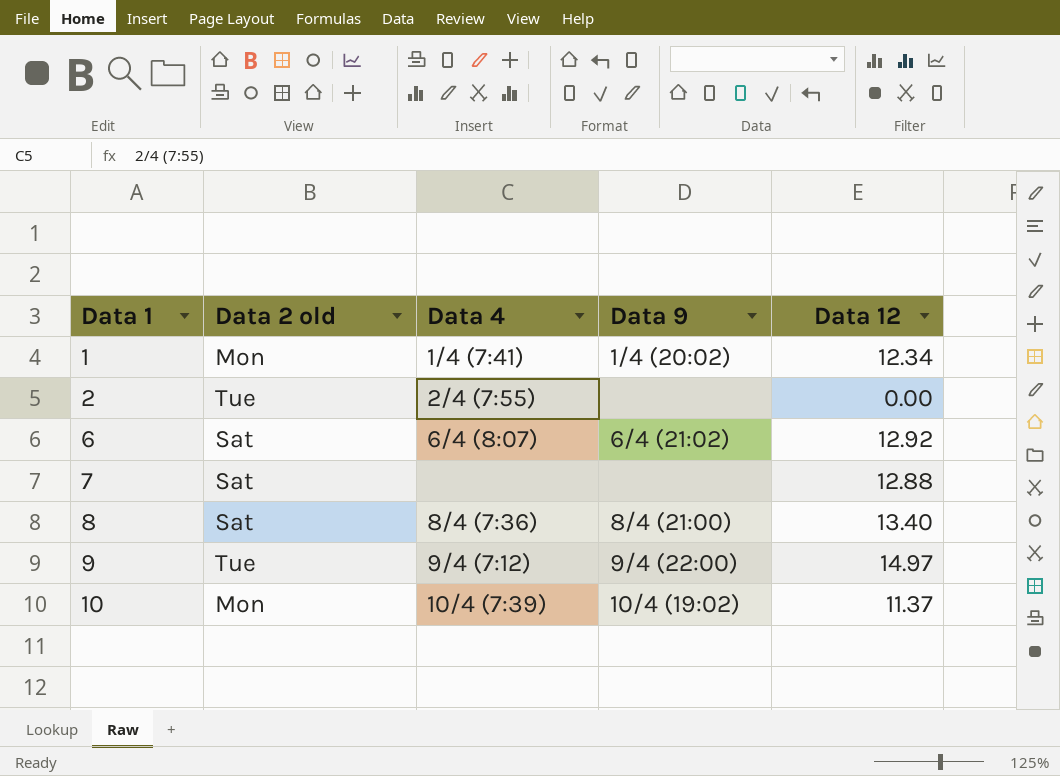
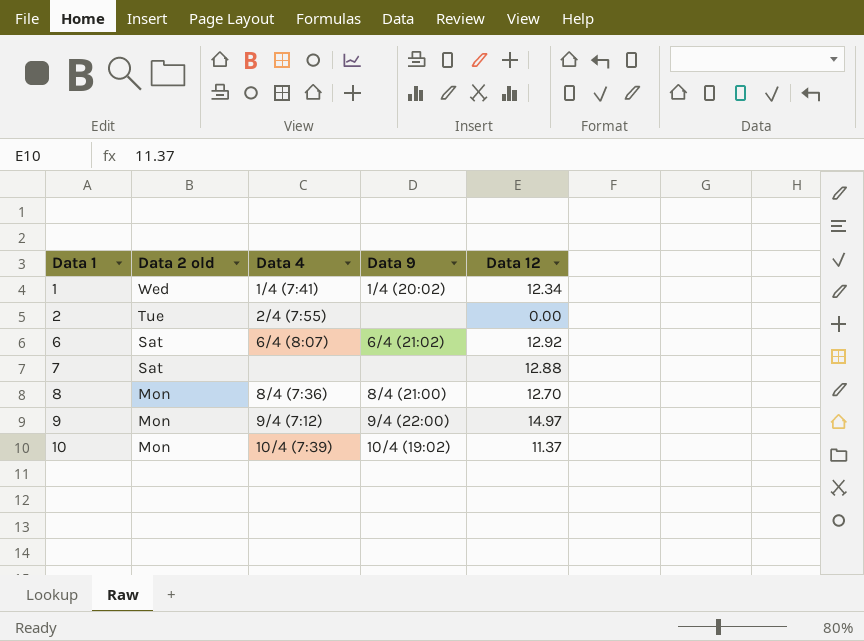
1 | Data 2 old: Mon -> Wed
8 | Data 2 old: Sat -> Mon
8 | Data 12: 13.40 -> 12.70
9 | Data 2 old: Tue -> Mon

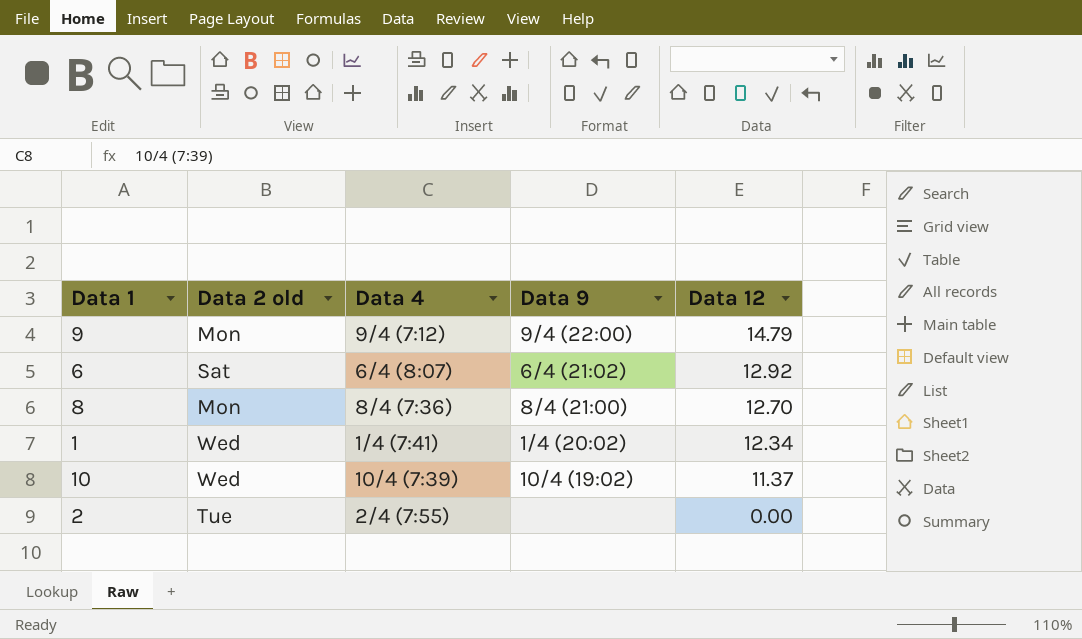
row order: Data 1 ascending -> Data 12 descending
row 7: Sat | none | none | 12.88 -> none
9 | Data 12: 14.97 -> 14.79
10 | Data 2 old: Mon -> Wed

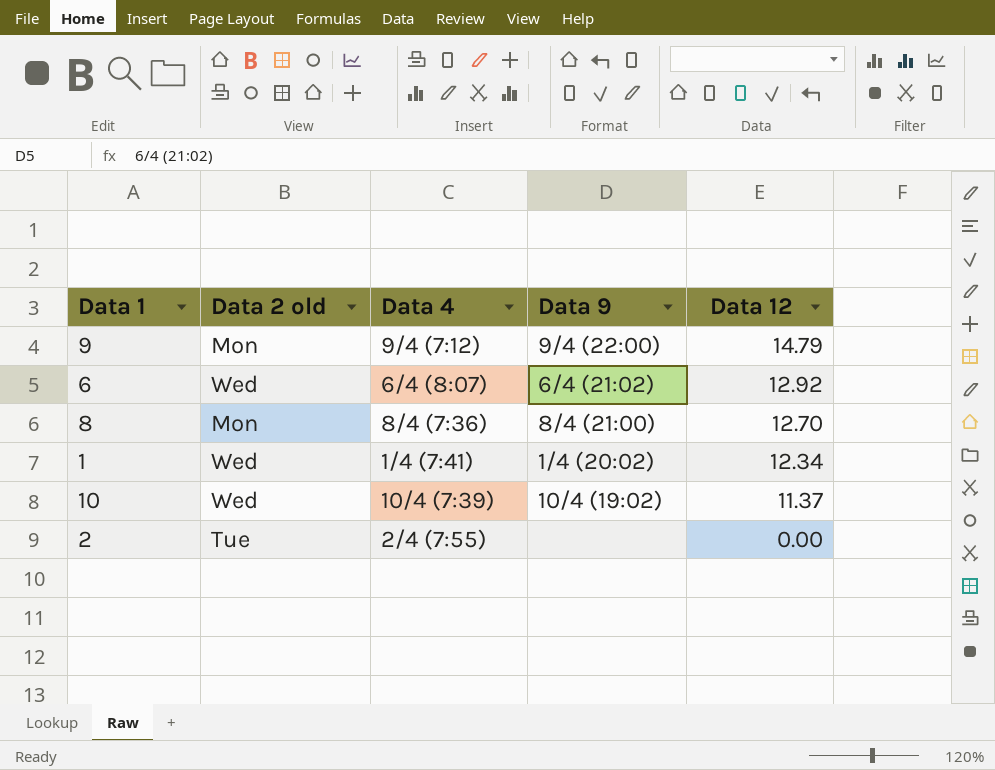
6 | Data 2 old: Sat -> Wed

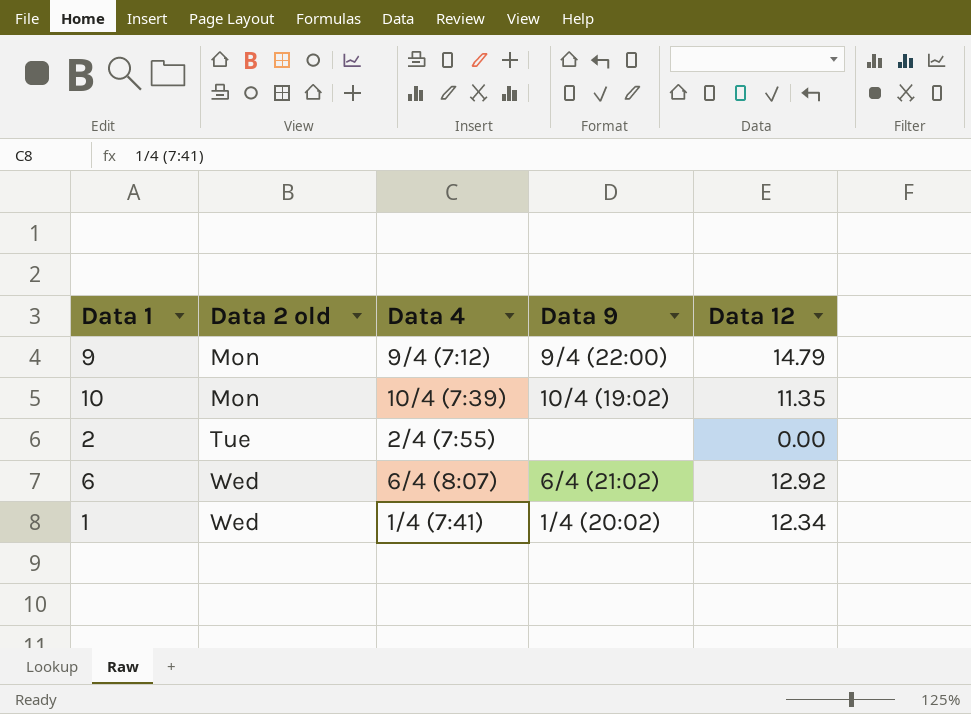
row order: Data 12 descending -> Data 2 old ascending
row 8: Mon | 8/4 (7:36) | 8/4 (21:00) | 12.70 -> none
10 | Data 2 old: Wed -> Mon
10 | Data 12: 11.37 -> 11.35

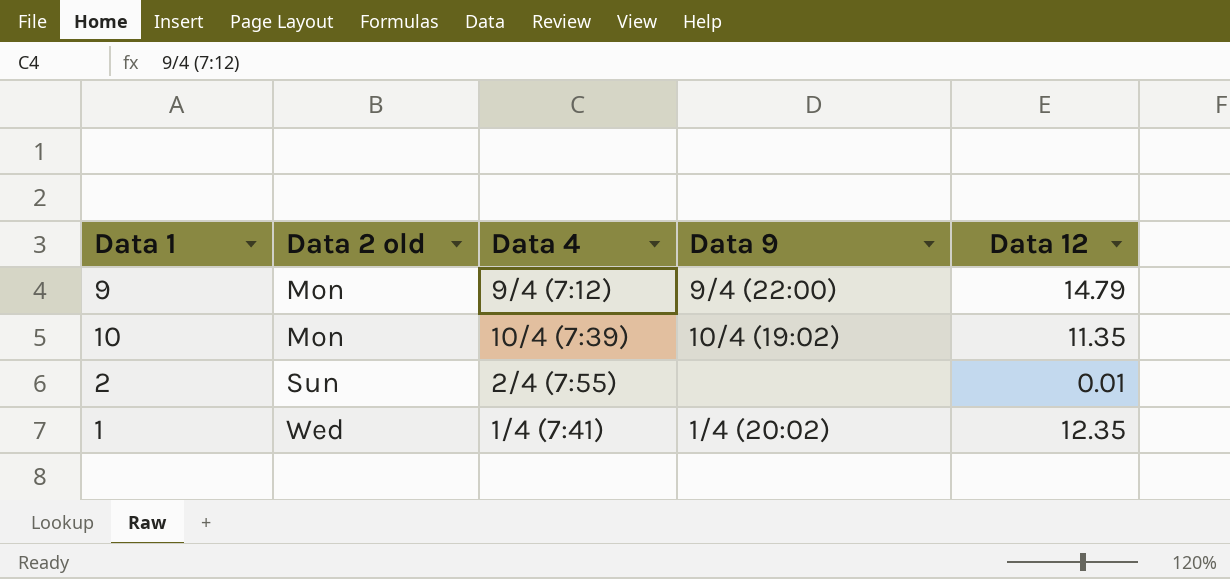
row 6: Wed | 6/4 (8:07) | 6/4 (21:02) | 12.92 -> none
2 | Data 2 old: Tue -> Sun
2 | Data 12: 0.00 -> 0.01
1 | Data 12: 12.34 -> 12.35

